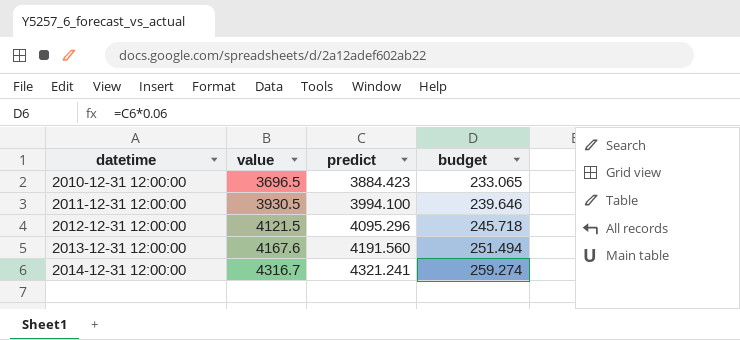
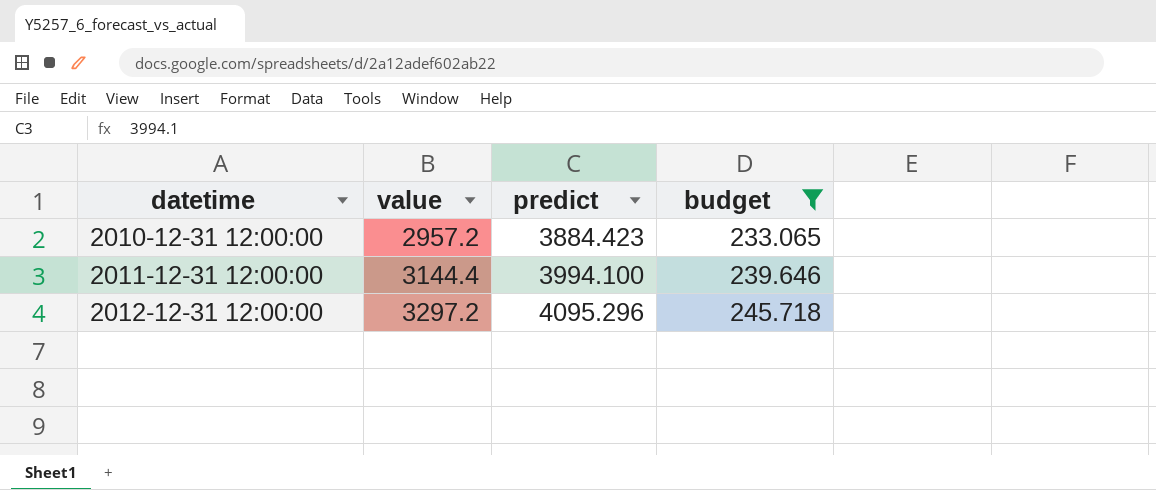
filter: none -> budget <= 245.718
2010-12-31 12:00:00 | value: 3696.5 -> 2957.2
2011-12-31 12:00:00 | value: 3930.5 -> 3144.4
2012-12-31 12:00:00 | value: 4121.5 -> 3297.2

